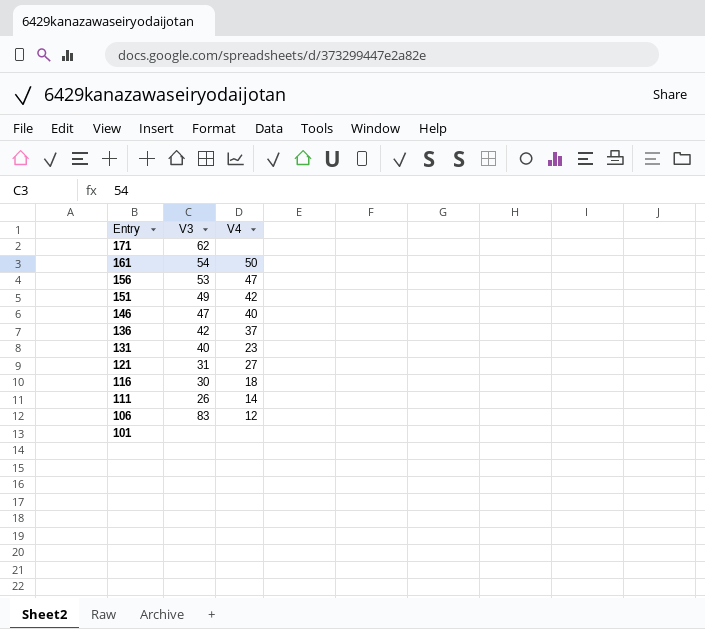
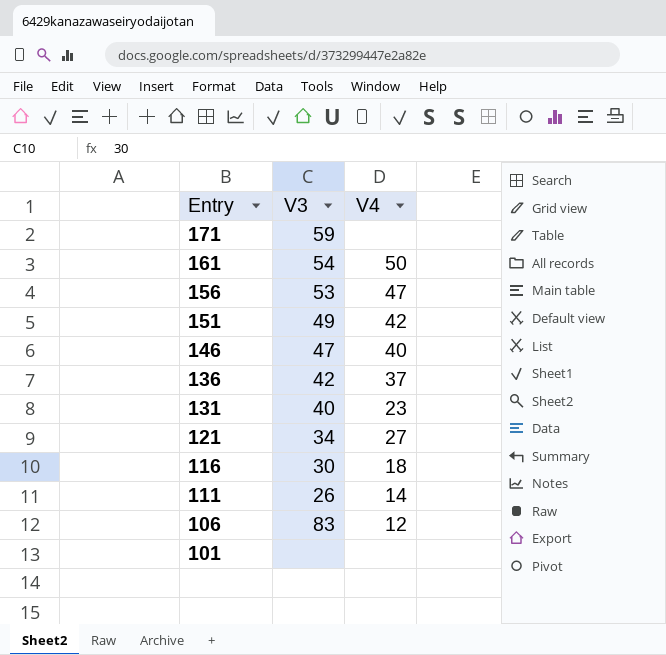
171 | V3: 62 -> 59
121 | V3: 31 -> 34

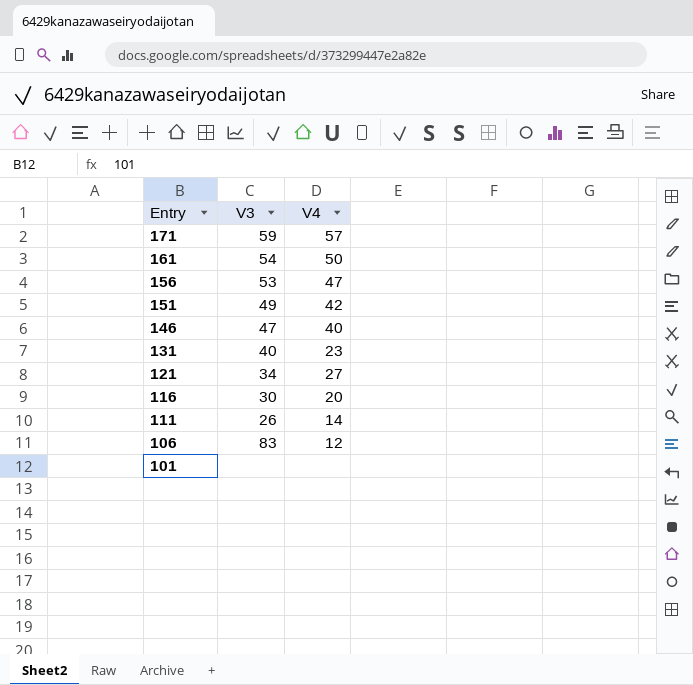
row 136: 42 | 37 -> none
171 | V4: none -> 57
116 | V4: 18 -> 20

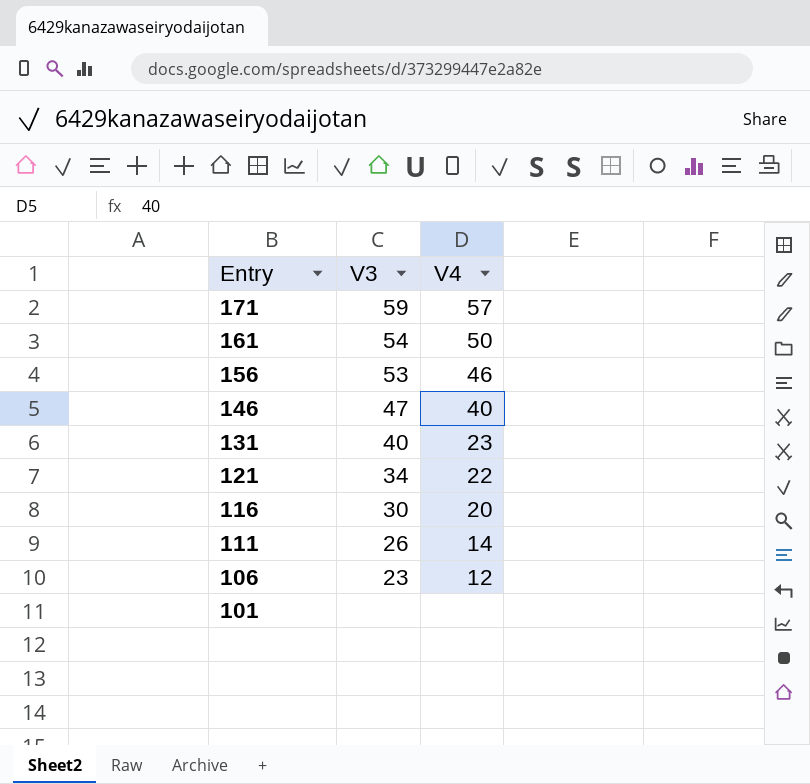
row 151: 49 | 42 -> none
156 | V4: 47 -> 46
121 | V4: 27 -> 22
106 | V3: 83 -> 23

